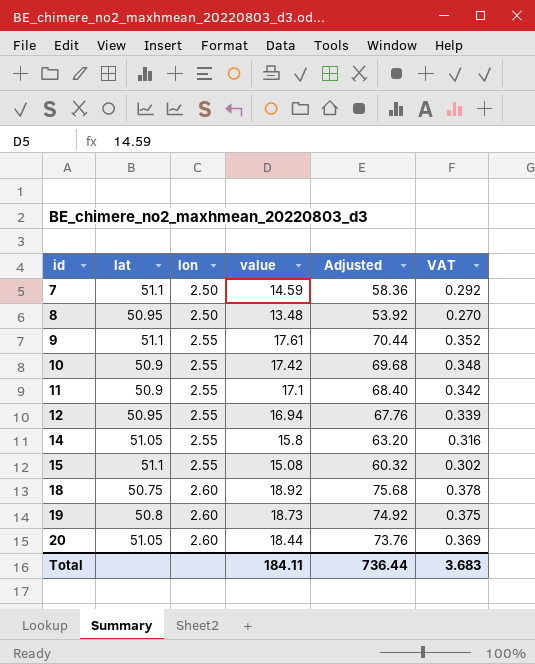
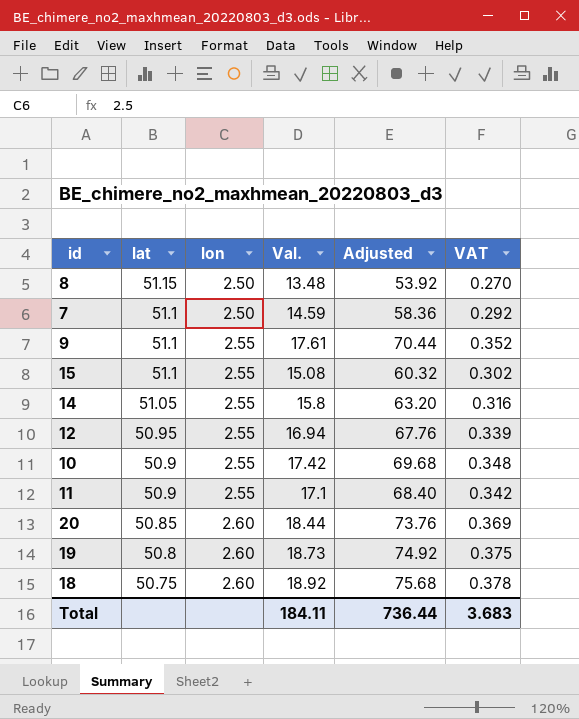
row order: id ascending -> lat descending
column name: value -> Val.
8 | lat: 50.95 -> 51.15
20 | lat: 51.05 -> 50.85

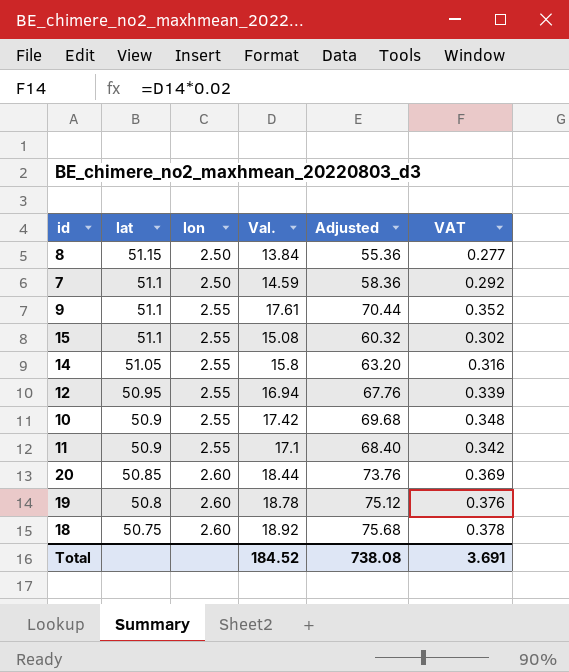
8 | Val.: 13.48 -> 13.84
8 | Adjusted: 53.92 -> 55.36
8 | VAT: 0.270 -> 0.277
19 | Val.: 18.73 -> 18.78
19 | Adjusted: 74.92 -> 75.12
19 | VAT: 0.375 -> 0.376
Total | Val.: 184.11 -> 184.52
Total | Adjusted: 736.44 -> 738.08
Total | VAT: 3.683 -> 3.691

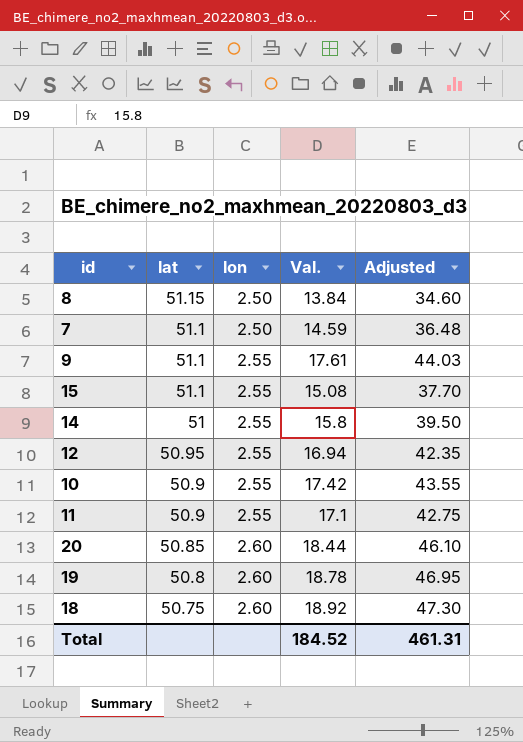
column VAT | formula: [Val.] * 0.02 -> none
column Adjusted | formula: [Val.] * 4 -> [Val.] * 2.5
14 | lat: 51.05 -> 51
Total | Adjusted: 738.08 -> 461.31

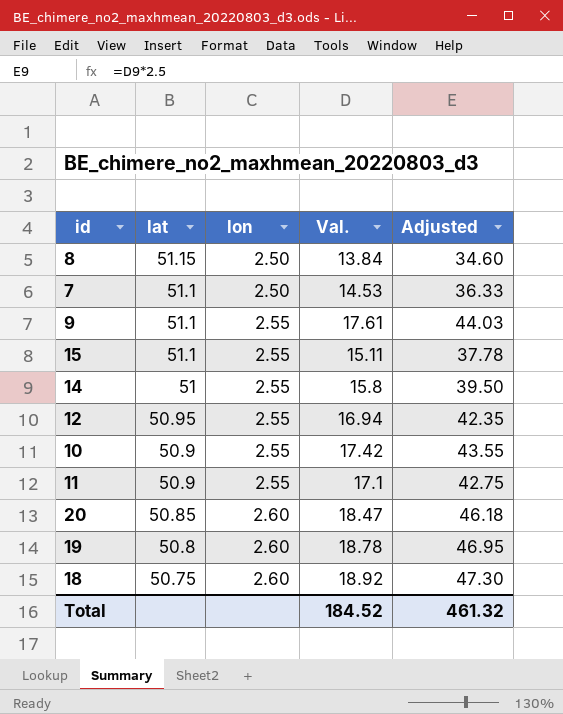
7 | Val.: 14.59 -> 14.53
7 | Adjusted: 36.48 -> 36.33
15 | Val.: 15.08 -> 15.11
15 | Adjusted: 37.70 -> 37.78
20 | Val.: 18.44 -> 18.47
20 | Adjusted: 46.10 -> 46.18
Total | Adjusted: 461.31 -> 461.32

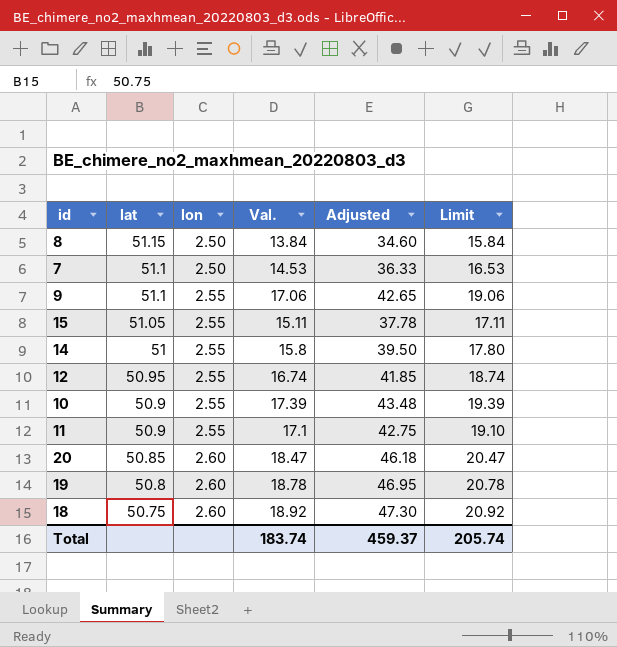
column Limit | formula: none -> [Val.] + 2
9 | Val.: 17.61 -> 17.06
9 | Adjusted: 44.03 -> 42.65
15 | lat: 51.1 -> 51.05
12 | Val.: 16.94 -> 16.74
12 | Adjusted: 42.35 -> 41.85
10 | Val.: 17.42 -> 17.39
10 | Adjusted: 43.55 -> 43.48
Total | Val.: 184.52 -> 183.74
Total | Adjusted: 461.32 -> 459.37

